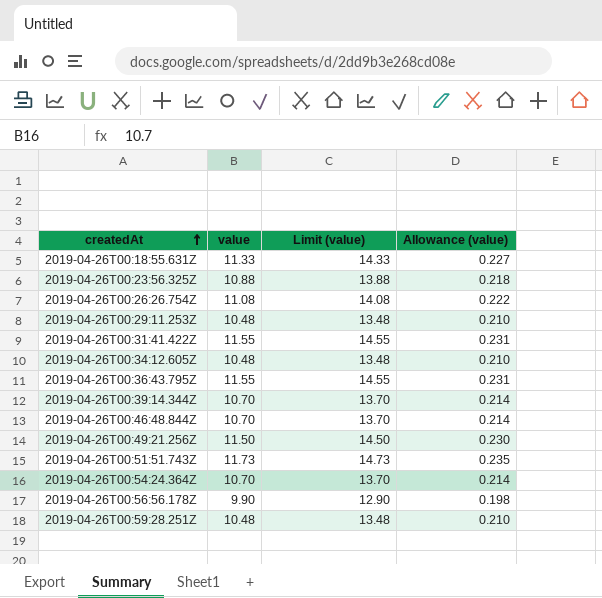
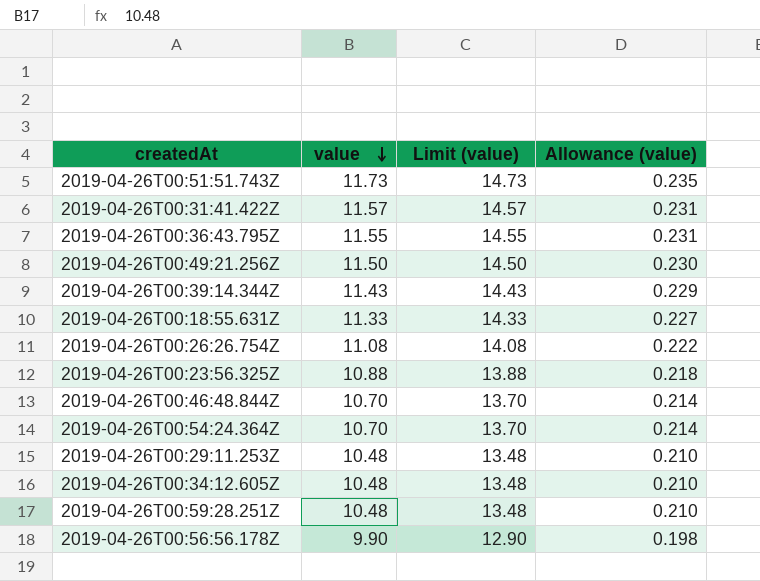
row order: createdAt ascending -> value descending
2019-04-26T00:31:41.422Z | value: 11.55 -> 11.57
2019-04-26T00:31:41.422Z | Limit (value): 14.55 -> 14.57
2019-04-26T00:39:14.344Z | value: 10.70 -> 11.43
2019-04-26T00:39:14.344Z | Limit (value): 13.70 -> 14.43
2019-04-26T00:39:14.344Z | Allowance (value): 0.214 -> 0.229

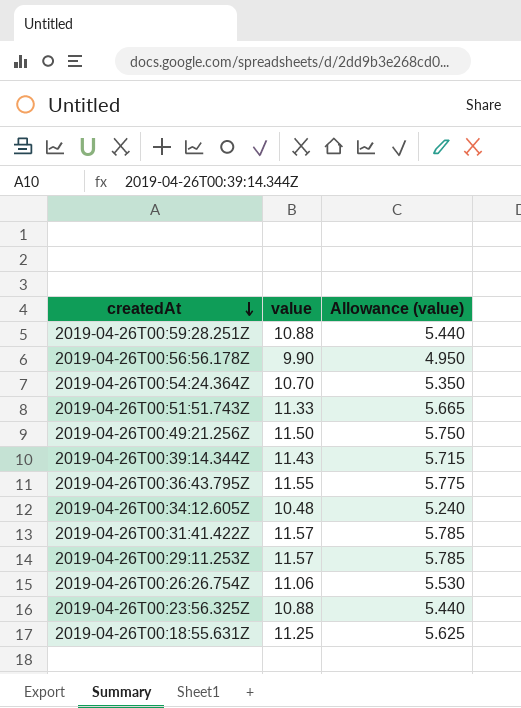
row order: value descending -> createdAt descending
column Limit (value) | formula: [value] + 3 -> none
column Allowance (value) | formula: [value] * 0.02 -> [value] * 0.5
row 2019-04-26T00:46:48.844Z: 10.70 | 13.70 | 0.214 -> none
2019-04-26T00:59:28.251Z | value: 10.48 -> 10.88
2019-04-26T00:51:51.743Z | value: 11.73 -> 11.33
2019-04-26T00:29:11.253Z | value: 10.48 -> 11.57
2019-04-26T00:26:26.754Z | value: 11.08 -> 11.06
2019-04-26T00:18:55.631Z | value: 11.33 -> 11.25

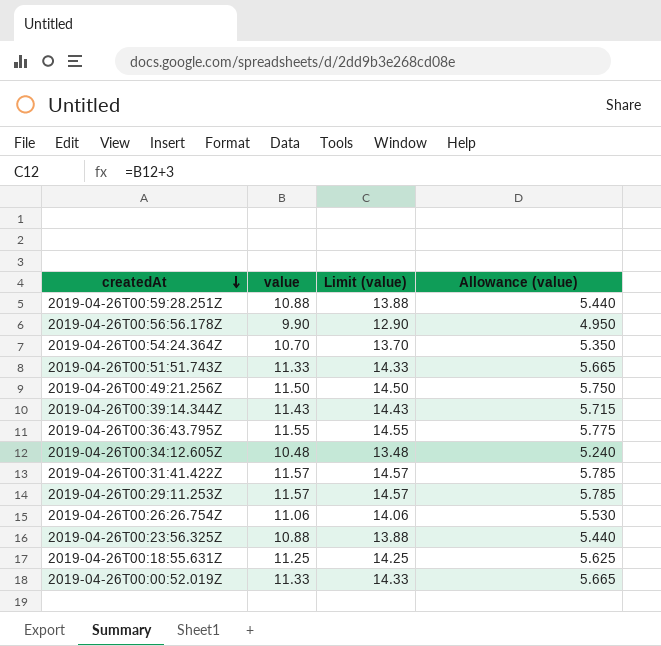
column Limit (value) | formula: none -> [value] + 3
row 2019-04-26T00:00:52.019Z: none -> 11.33 | 14.33 | 5.665

